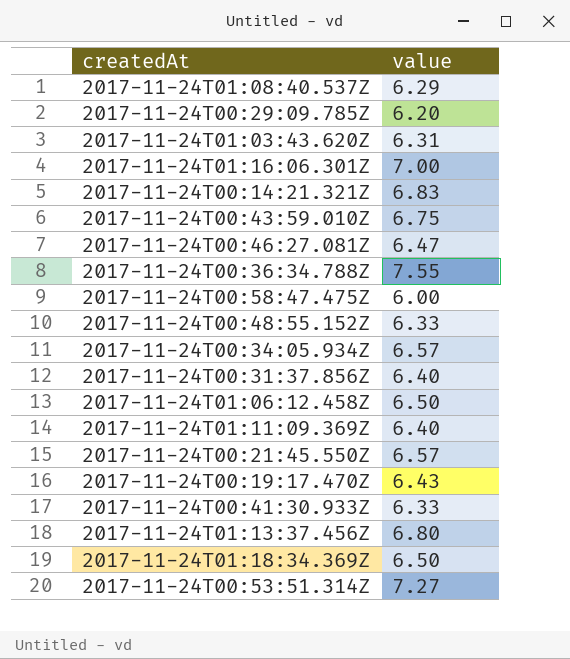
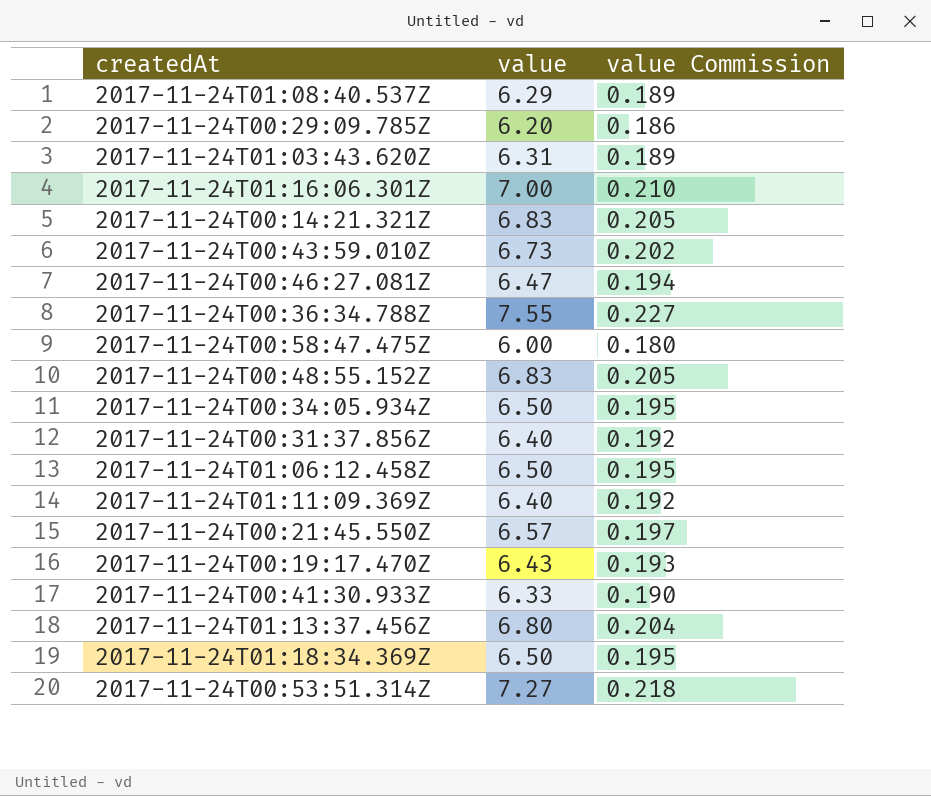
column value Commission | formula: none -> [value] * 0.03
2017-11-24T00:43:59.010Z | value: 6.75 -> 6.73
2017-11-24T00:48:55.152Z | value: 6.33 -> 6.83
2017-11-24T00:34:05.934Z | value: 6.57 -> 6.50

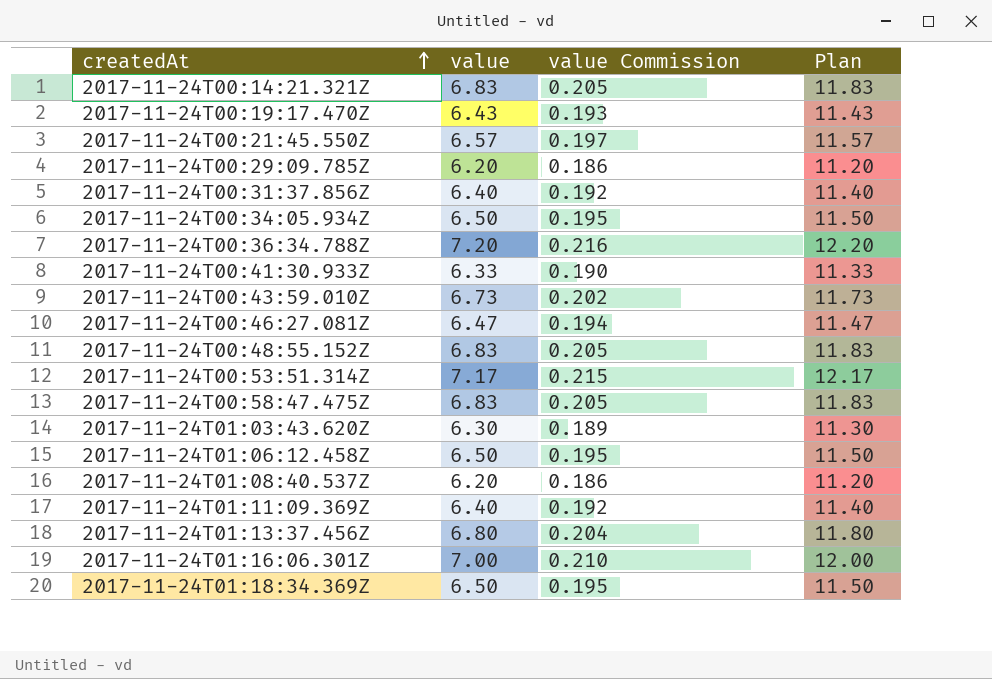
row order: none -> createdAt ascending
column Plan | formula: none -> [value] + 5
2017-11-24T00:36:34.788Z | value: 7.55 -> 7.20
2017-11-24T00:36:34.788Z | value Commission: 0.227 -> 0.216
2017-11-24T00:53:51.314Z | value: 7.27 -> 7.17
2017-11-24T00:53:51.314Z | value Commission: 0.218 -> 0.215
2017-11-24T00:58:47.475Z | value: 6.00 -> 6.83
2017-11-24T00:58:47.475Z | value Commission: 0.180 -> 0.205
2017-11-24T01:03:43.620Z | value: 6.31 -> 6.30
2017-11-24T01:08:40.537Z | value: 6.29 -> 6.20
2017-11-24T01:08:40.537Z | value Commission: 0.189 -> 0.186

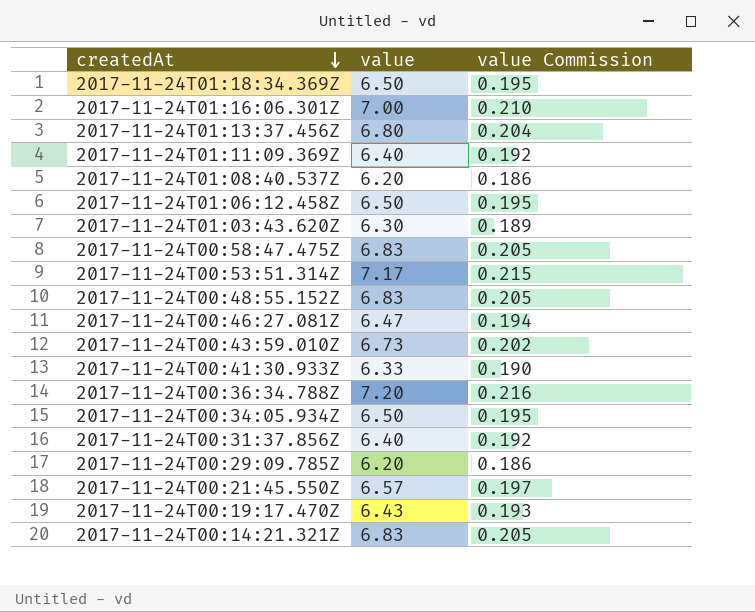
row order: createdAt ascending -> createdAt descending
column Plan | formula: [value] + 5 -> none

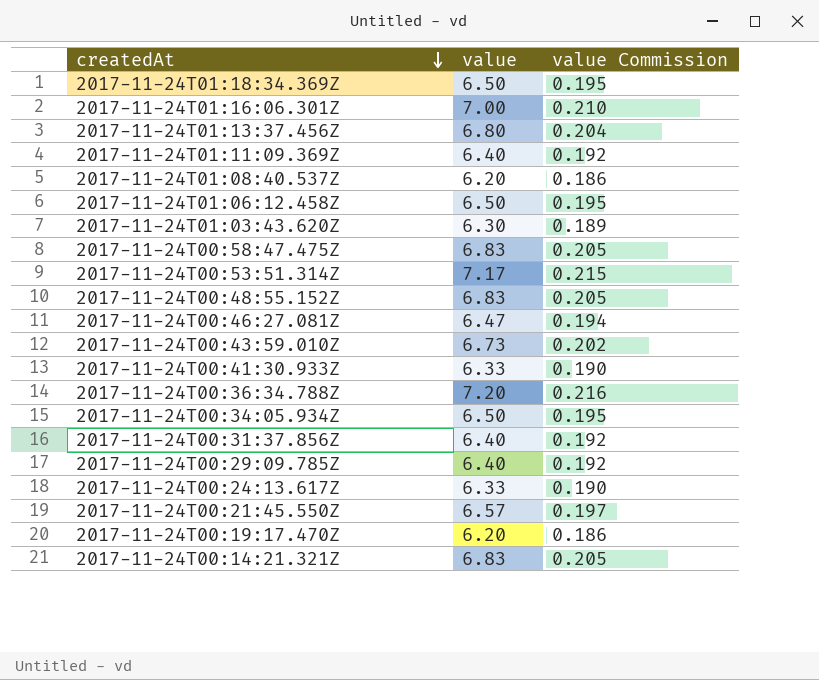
2017-11-24T00:29:09.785Z | value: 6.20 -> 6.40
2017-11-24T00:29:09.785Z | value Commission: 0.186 -> 0.192
row 2017-11-24T00:24:13.617Z: none -> 6.33 | 0.190
2017-11-24T00:19:17.470Z | value: 6.43 -> 6.20
2017-11-24T00:19:17.470Z | value Commission: 0.193 -> 0.186

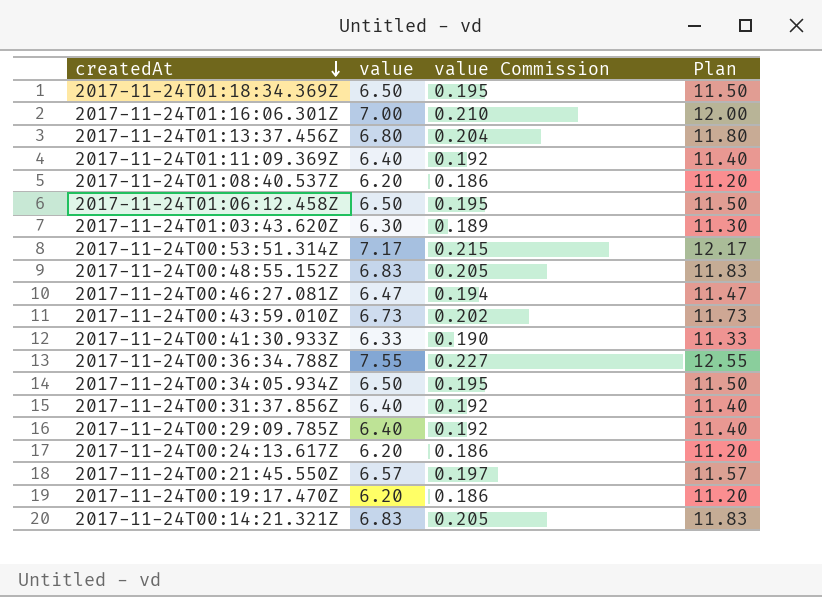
column Plan | formula: none -> [value] + 5
row 2017-11-24T00:58:47.475Z: 6.83 | 0.205 -> none
2017-11-24T00:36:34.788Z | value: 7.20 -> 7.55
2017-11-24T00:36:34.788Z | value Commission: 0.216 -> 0.227
2017-11-24T00:24:13.617Z | value: 6.33 -> 6.20
2017-11-24T00:24:13.617Z | value Commission: 0.190 -> 0.186

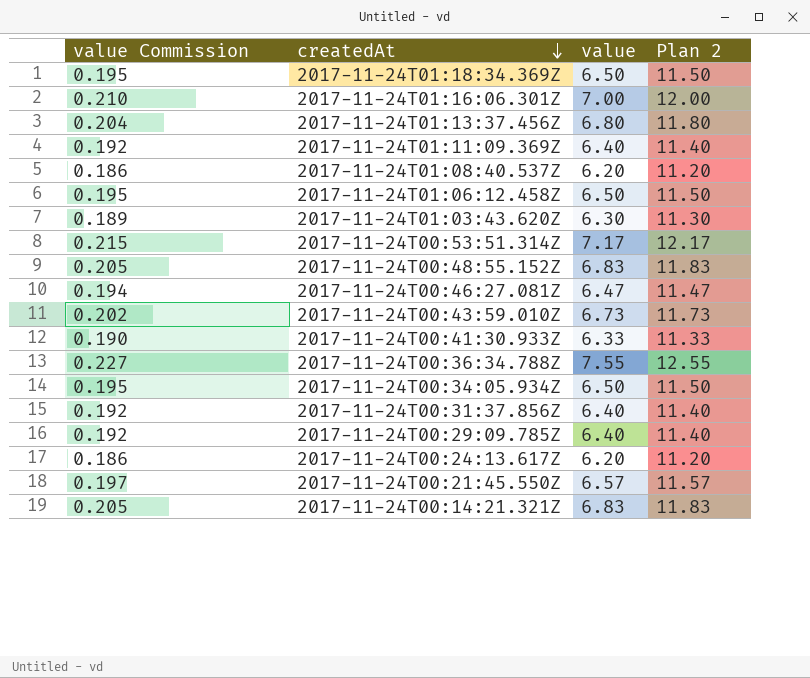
column value Commission | position: 3 -> 1
column name: Plan -> Plan 2
row 2017-11-24T00:19:17.470Z: 6.20 | 0.186 | 11.20 -> none

